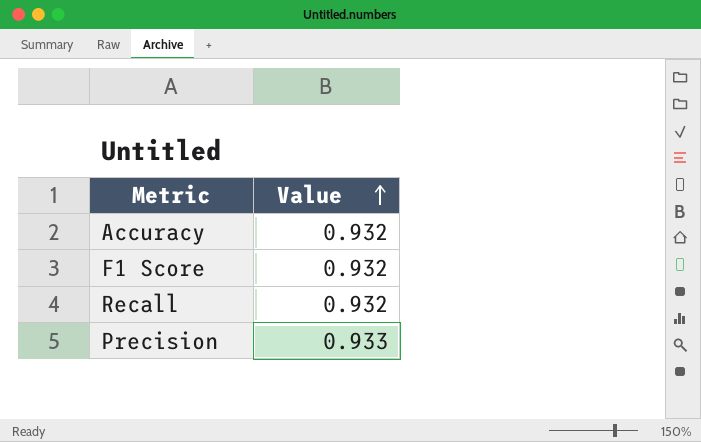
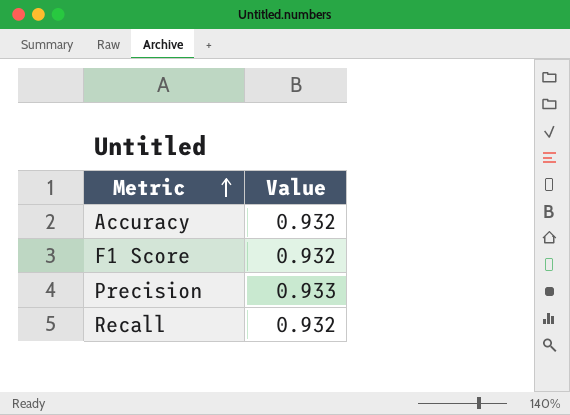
row order: Value ascending -> Metric ascending

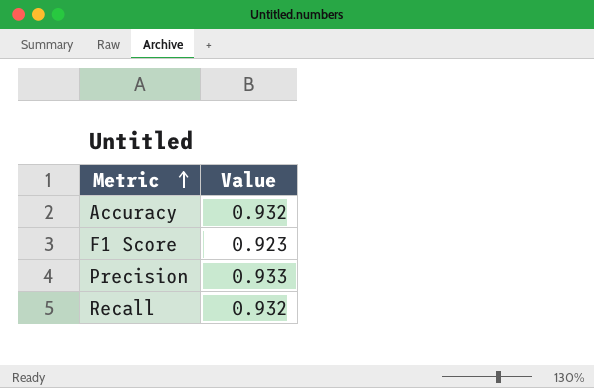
F1 Score | Value: 0.932 -> 0.923

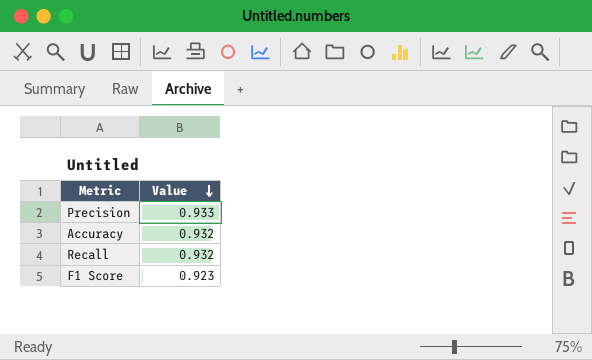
row order: Metric ascending -> Value descending

